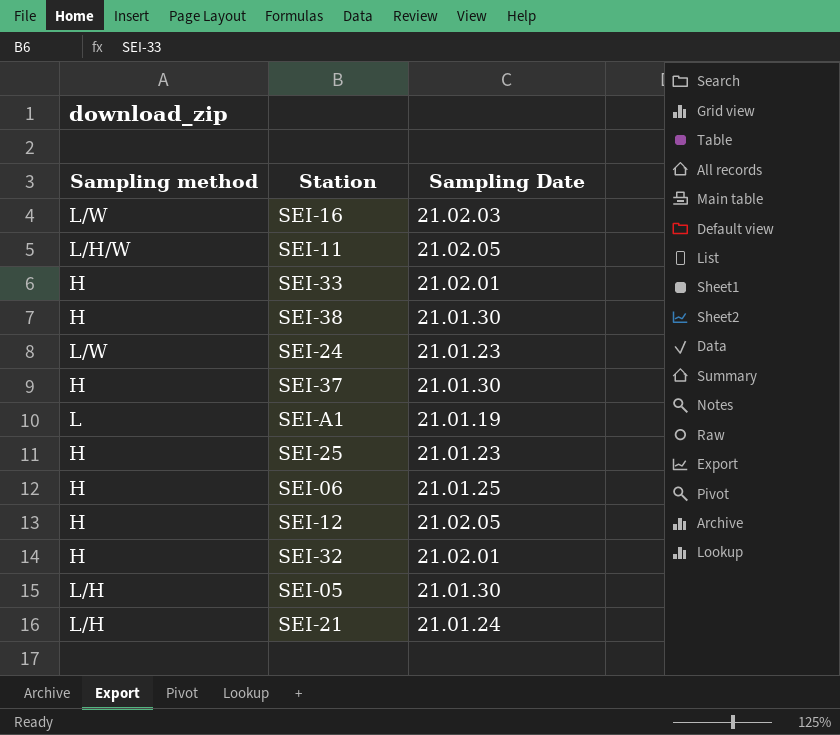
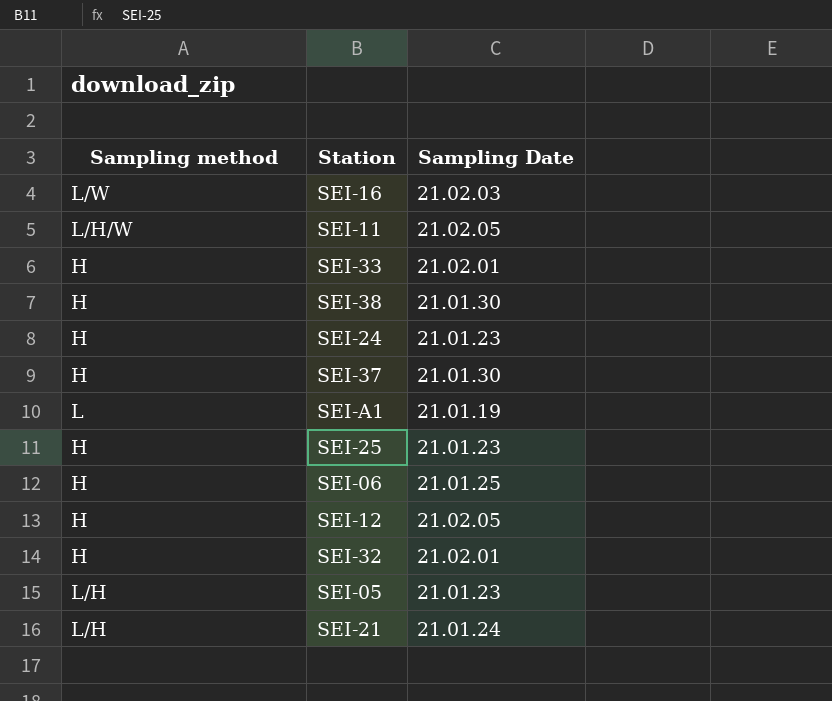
SEI-24 | Sampling method: L/W -> H
SEI-05 | Sampling Date: 21.01.30 -> 21.01.23

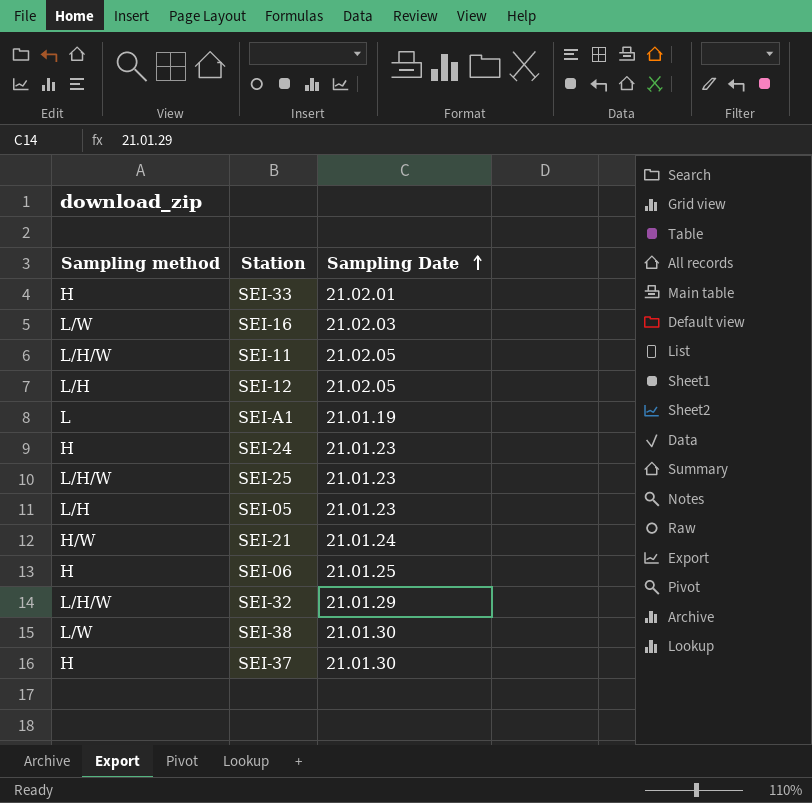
row order: none -> Sampling Date ascending
SEI-12 | Sampling method: H -> L/H
SEI-25 | Sampling method: H -> L/H/W
SEI-21 | Sampling method: L/H -> H/W
SEI-32 | Sampling method: H -> L/H/W
SEI-32 | Sampling Date: 21.02.01 -> 21.01.29
SEI-38 | Sampling method: H -> L/W

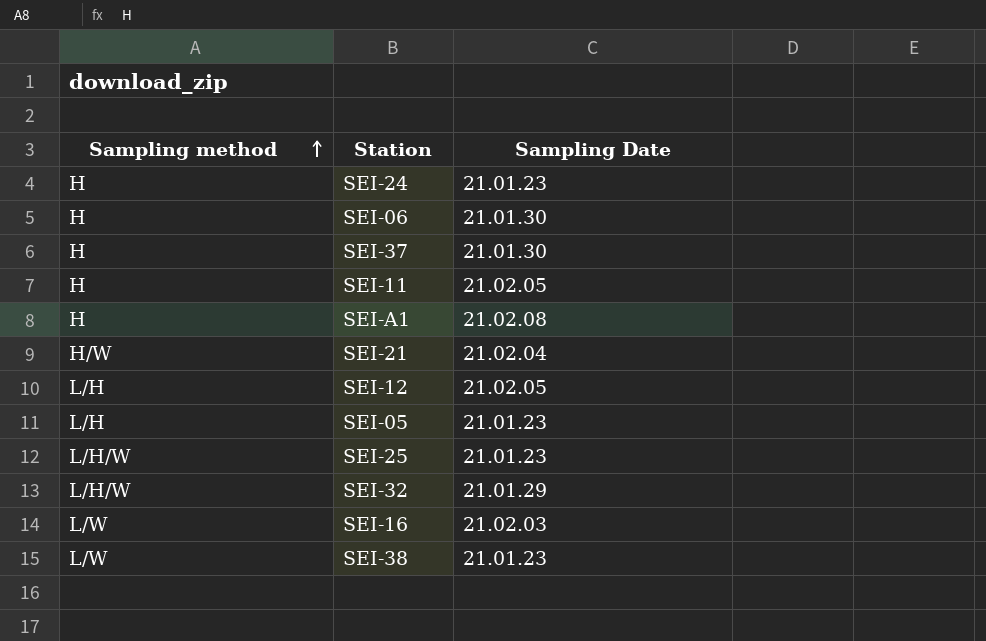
row order: Sampling Date ascending -> Sampling method ascending
row SEI-33: H | 21.02.01 -> none
SEI-06 | Sampling Date: 21.01.25 -> 21.01.30
SEI-11 | Sampling method: L/H/W -> H
SEI-A1 | Sampling method: L -> H
SEI-A1 | Sampling Date: 21.01.19 -> 21.02.08
SEI-21 | Sampling Date: 21.01.24 -> 21.02.04
SEI-38 | Sampling Date: 21.01.30 -> 21.01.23

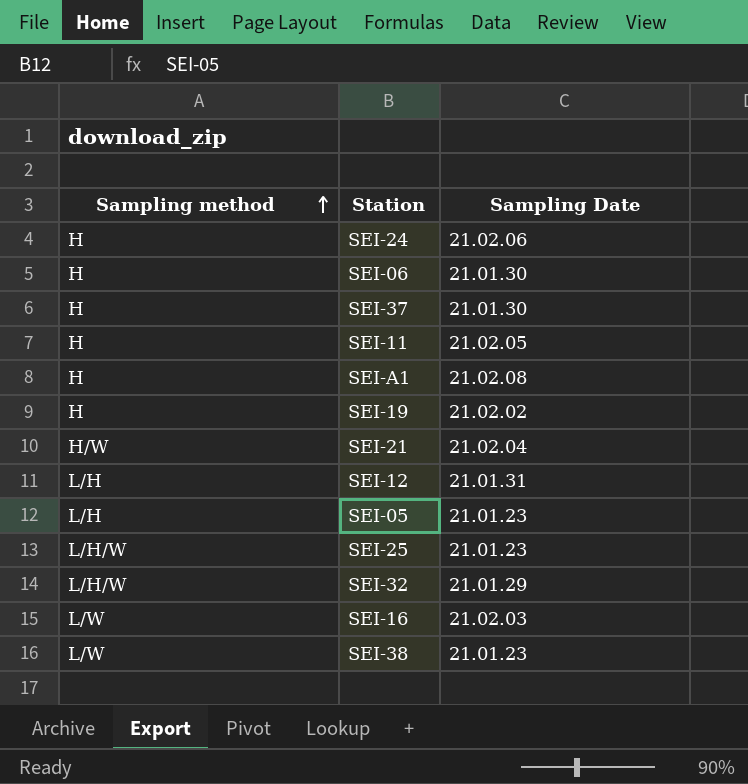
SEI-24 | Sampling Date: 21.01.23 -> 21.02.06
row SEI-19: none -> H | 21.02.02
SEI-12 | Sampling Date: 21.02.05 -> 21.01.31

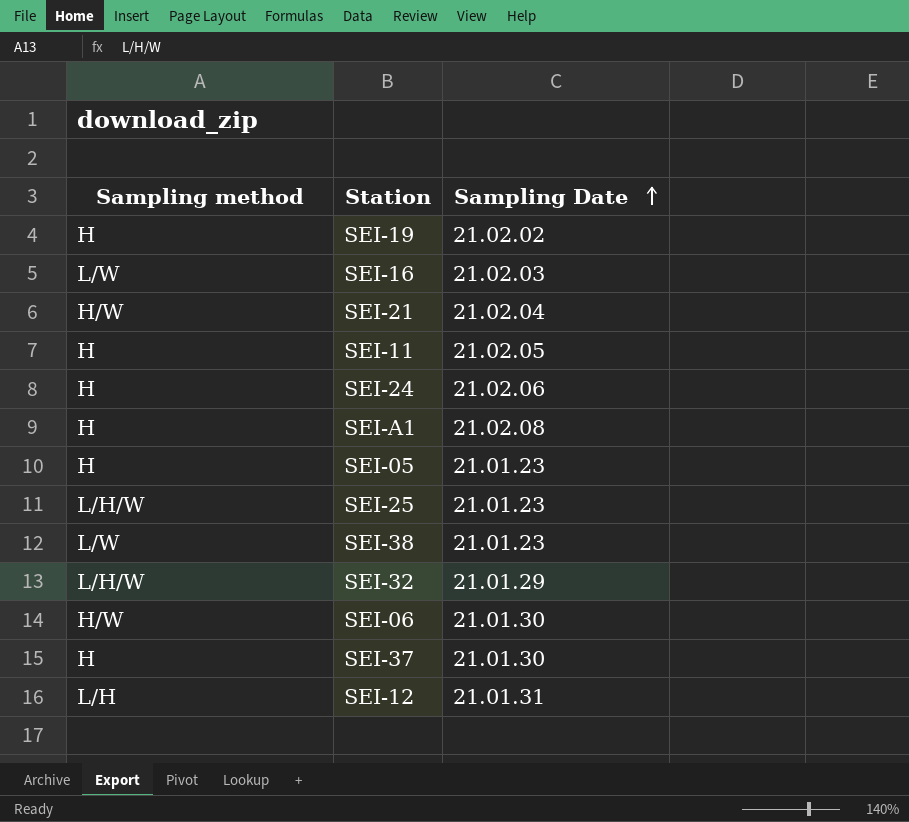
row order: Sampling method ascending -> Sampling Date ascending
SEI-05 | Sampling method: L/H -> H
SEI-06 | Sampling method: H -> H/W

